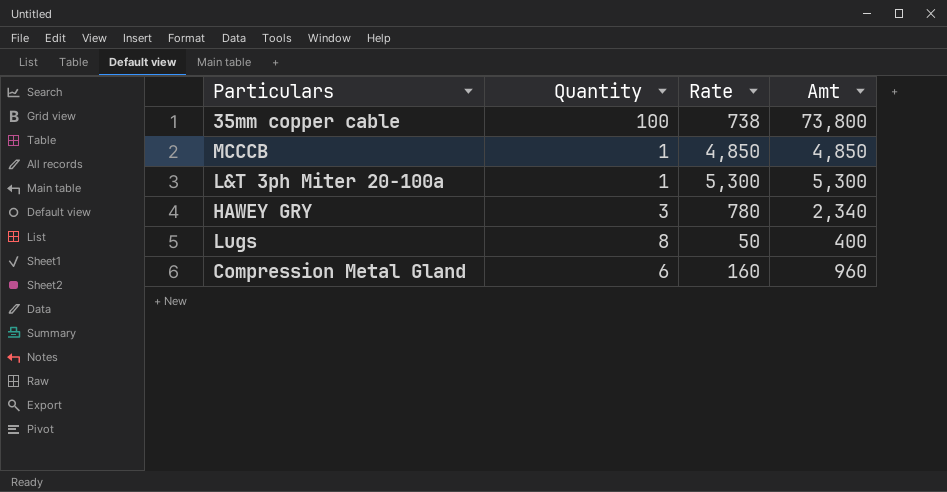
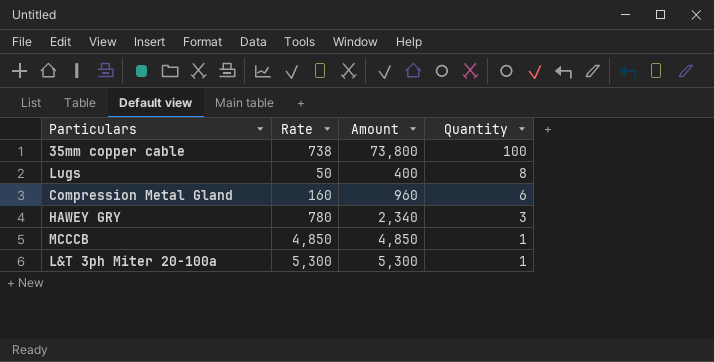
row order: none -> Quantity descending
column name: Amt -> Amount
column Quantity | position: 2 -> 4

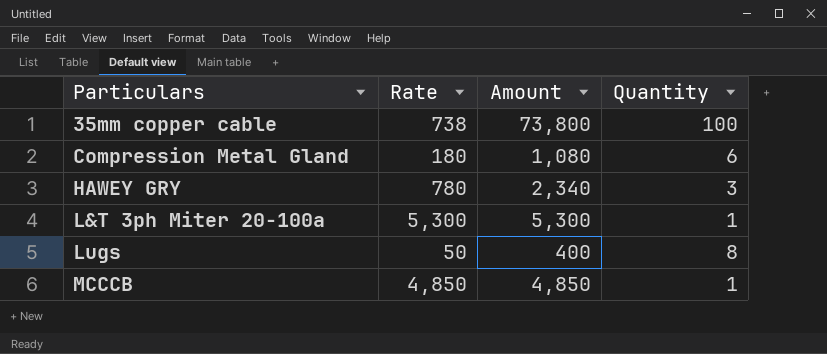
row order: Quantity descending -> Particulars ascending
Compression Metal Gland | Rate: 160 -> 180
Compression Metal Gland | Amount: 960 -> 1,080

